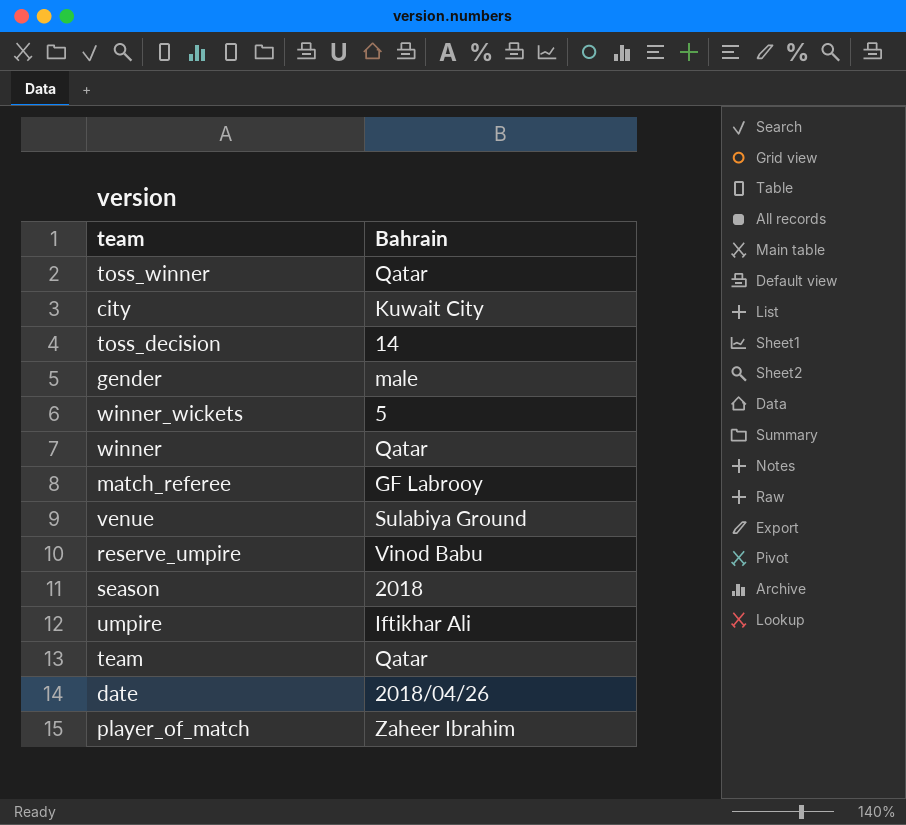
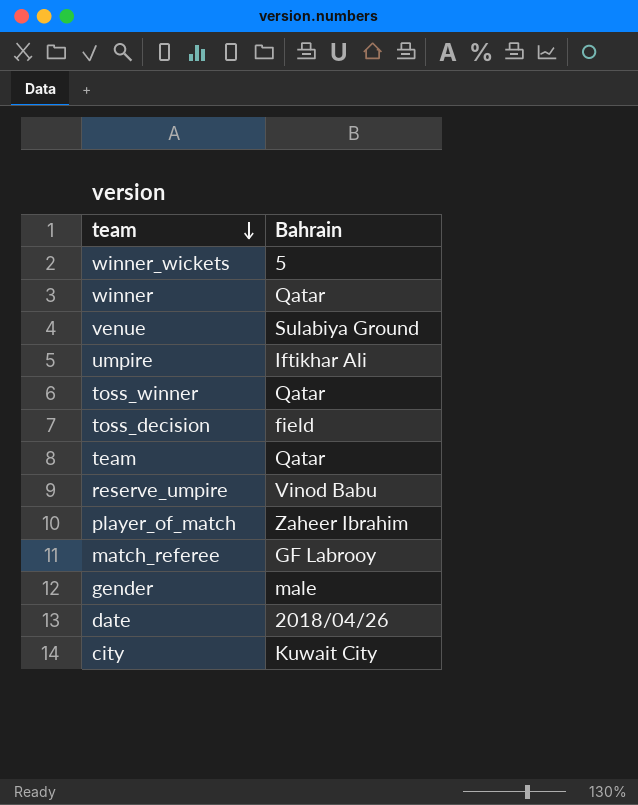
row order: none -> team descending
row season: 2018 -> none
toss_decision | Bahrain: 14 -> field

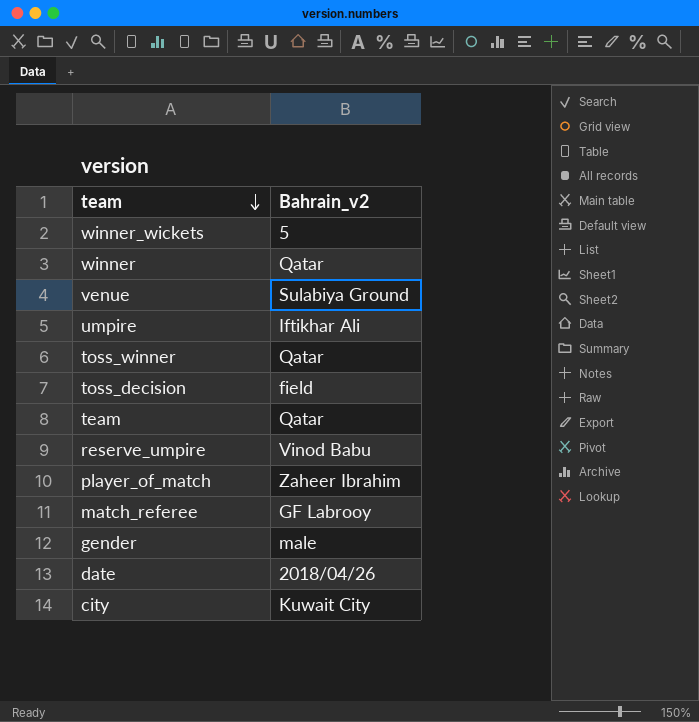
column name: Bahrain -> Bahrain_v2

